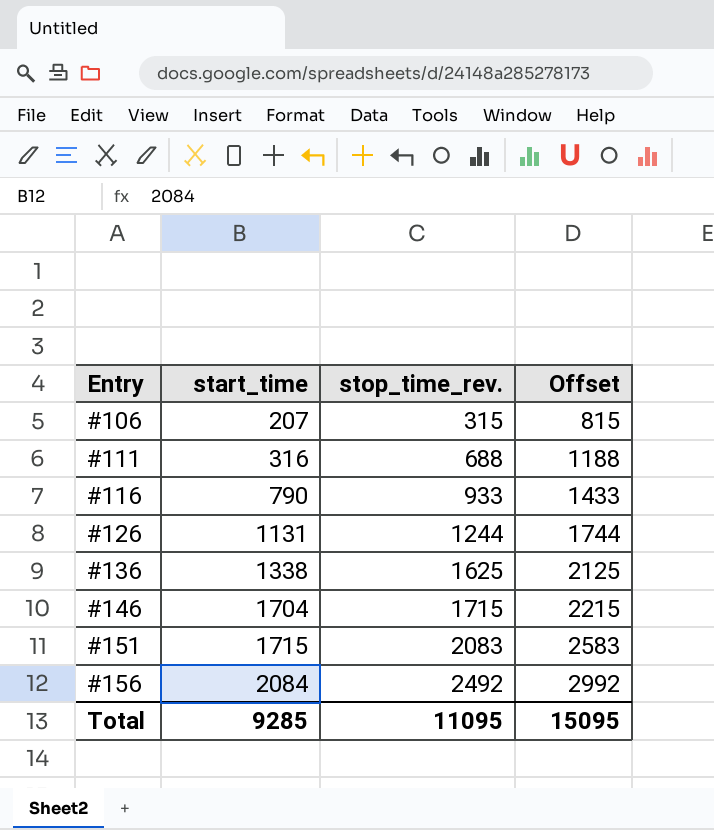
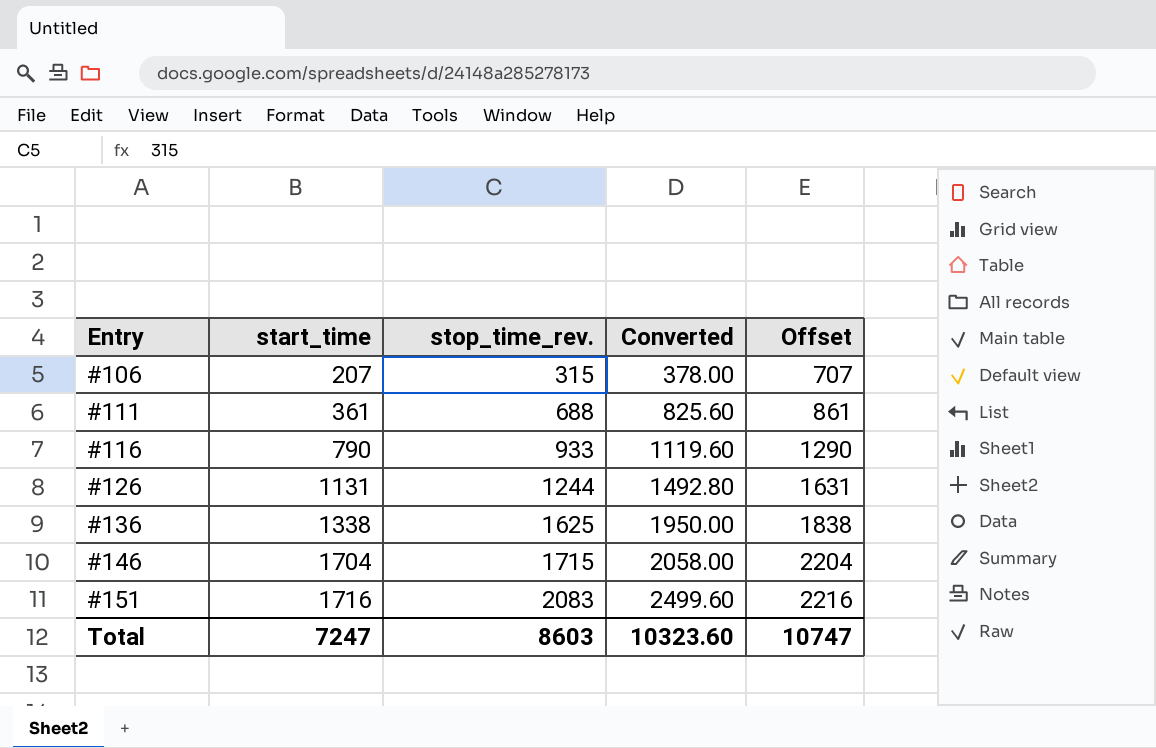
column Converted | formula: none -> [stop_time_rev.] * 1.2
column Offset | formula: [stop_time_rev.] + 500 -> [start_time] + 500
row #156: 2084 | 2492 | 2992 -> none
#111 | start_time: 316 -> 361
#151 | start_time: 1715 -> 1716
Total | start_time: 9285 -> 7247
Total | stop_time_rev.: 11095 -> 8603
Total | Offset: 15095 -> 10747

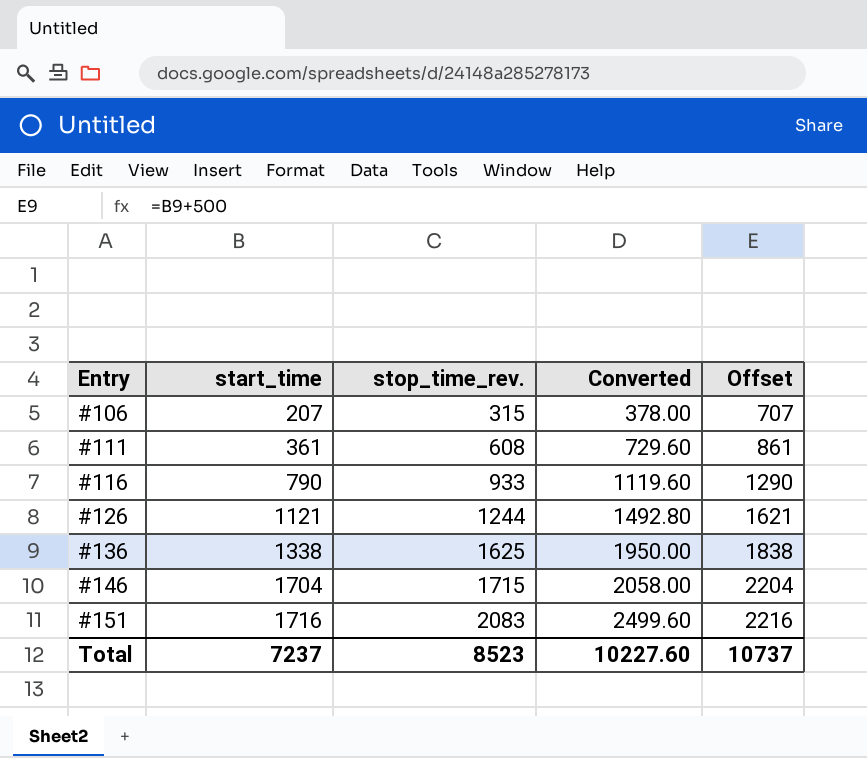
#111 | stop_time_rev.: 688 -> 608
#111 | Converted: 825.60 -> 729.60
#126 | start_time: 1131 -> 1121
#126 | Offset: 1631 -> 1621
Total | start_time: 7247 -> 7237
Total | stop_time_rev.: 8603 -> 8523
Total | Converted: 10323.60 -> 10227.60
Total | Offset: 10747 -> 10737

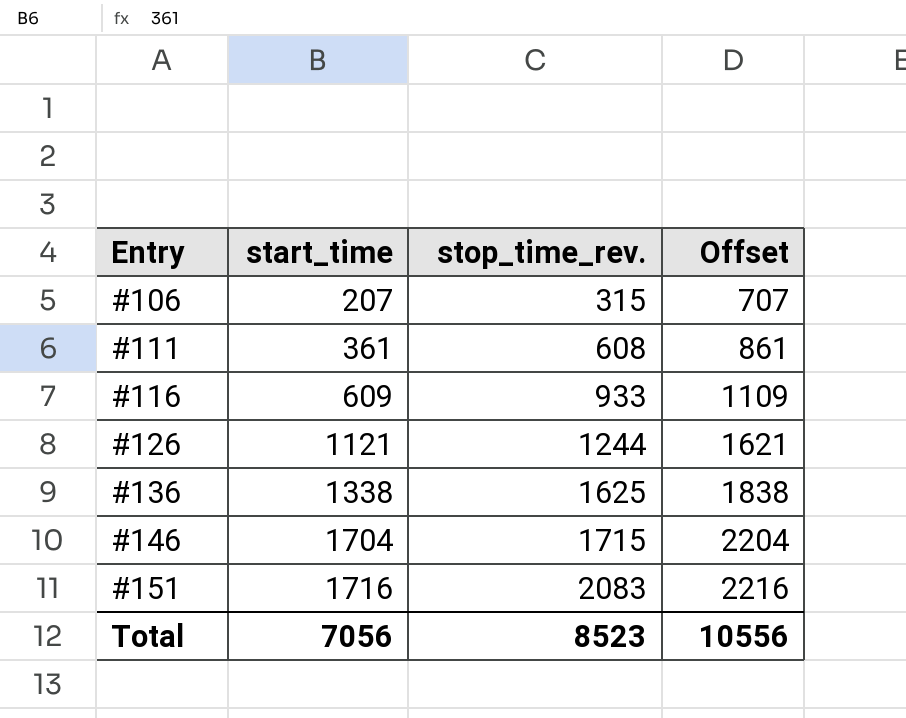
column Converted | formula: [stop_time_rev.] * 1.2 -> none
#116 | start_time: 790 -> 609
#116 | Offset: 1290 -> 1109
Total | start_time: 7237 -> 7056
Total | Offset: 10737 -> 10556

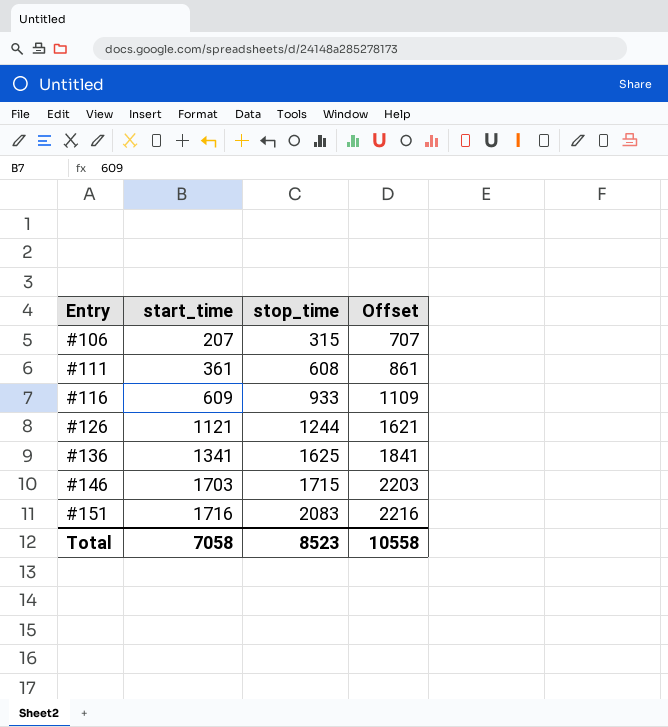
column name: stop_time_rev. -> stop_time
#136 | start_time: 1338 -> 1341
#136 | Offset: 1838 -> 1841
#146 | start_time: 1704 -> 1703
#146 | Offset: 2204 -> 2203
Total | start_time: 7056 -> 7058
Total | Offset: 10556 -> 10558

